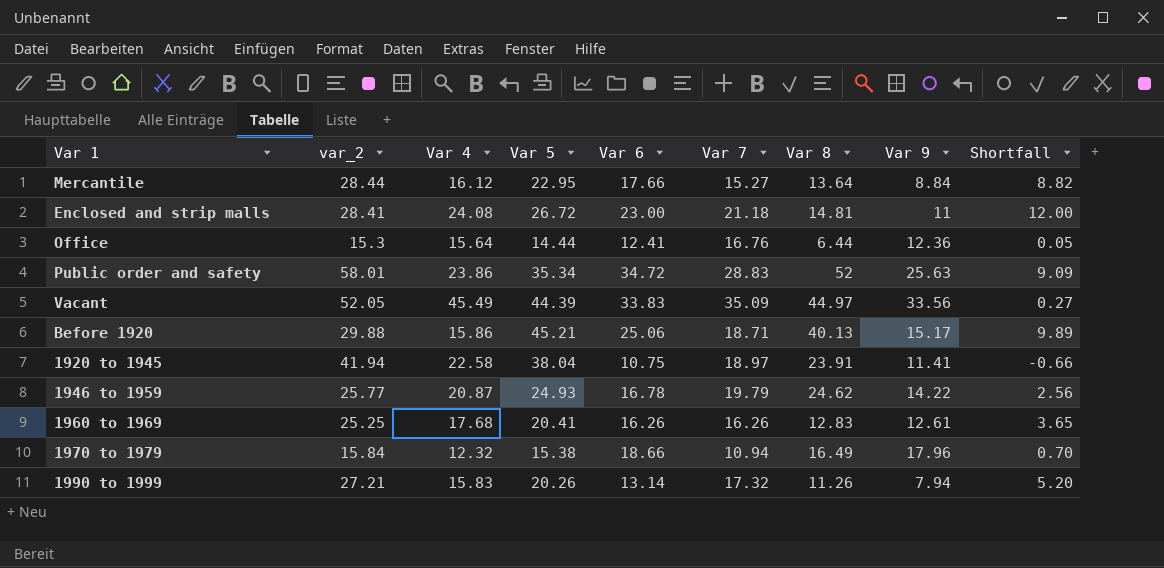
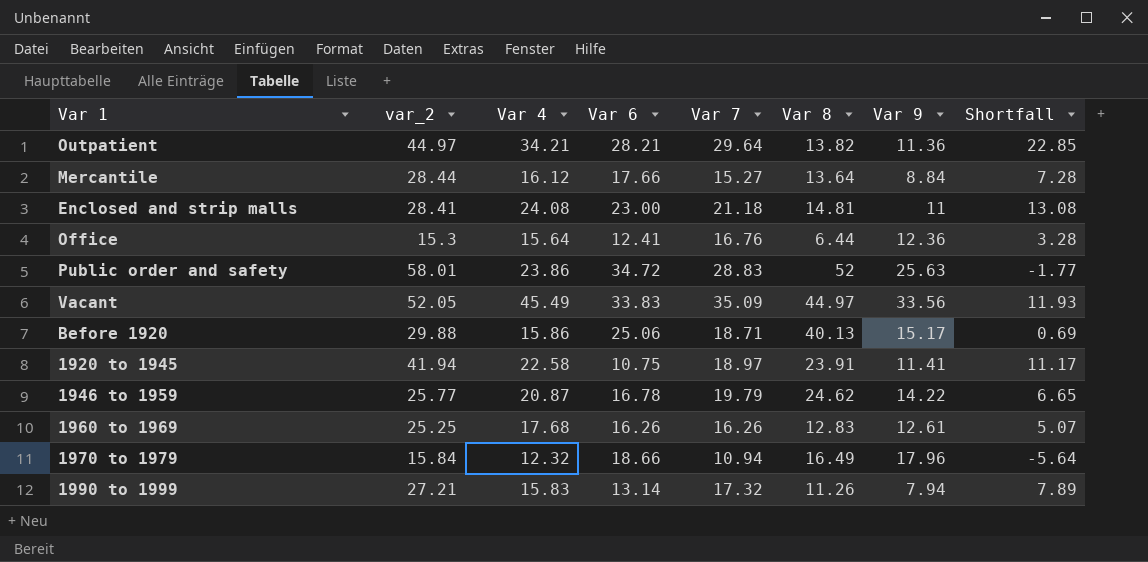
column Var 5 | position: 4 -> none
column Shortfall | formula: [Var 6] - [Var 9] -> [Var 4] - [Var 9]
row Outpatient: none -> 44.97 | 34.21 | 28.21 | 29.64 | 13.82 | 11.36 | 22.85

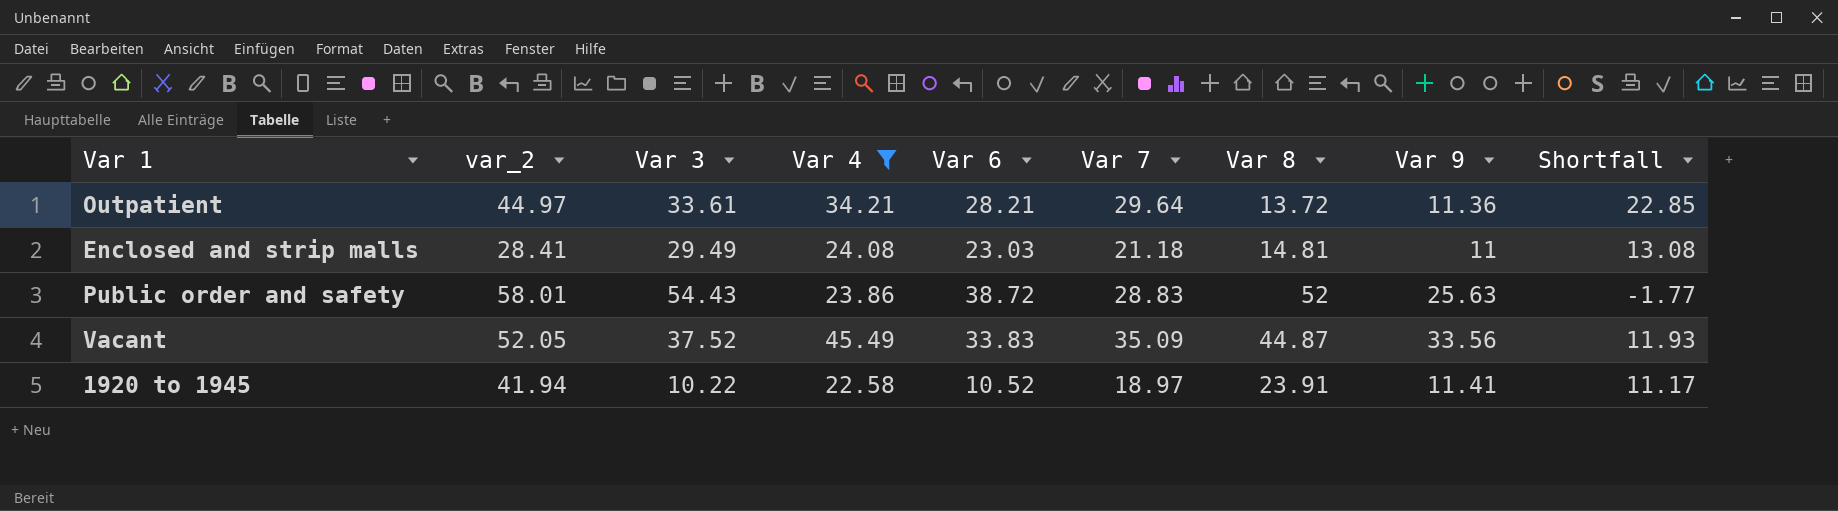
filter: none -> Var 4 >= 22.58
column Var 3 | position: none -> 3
Outpatient | Var 8: 13.82 -> 13.72
Enclosed and strip malls | Var 6: 23.00 -> 23.03
Public order and safety | Var 6: 34.72 -> 38.72
Vacant | Var 8: 44.97 -> 44.87
1920 to 1945 | Var 6: 10.75 -> 10.52

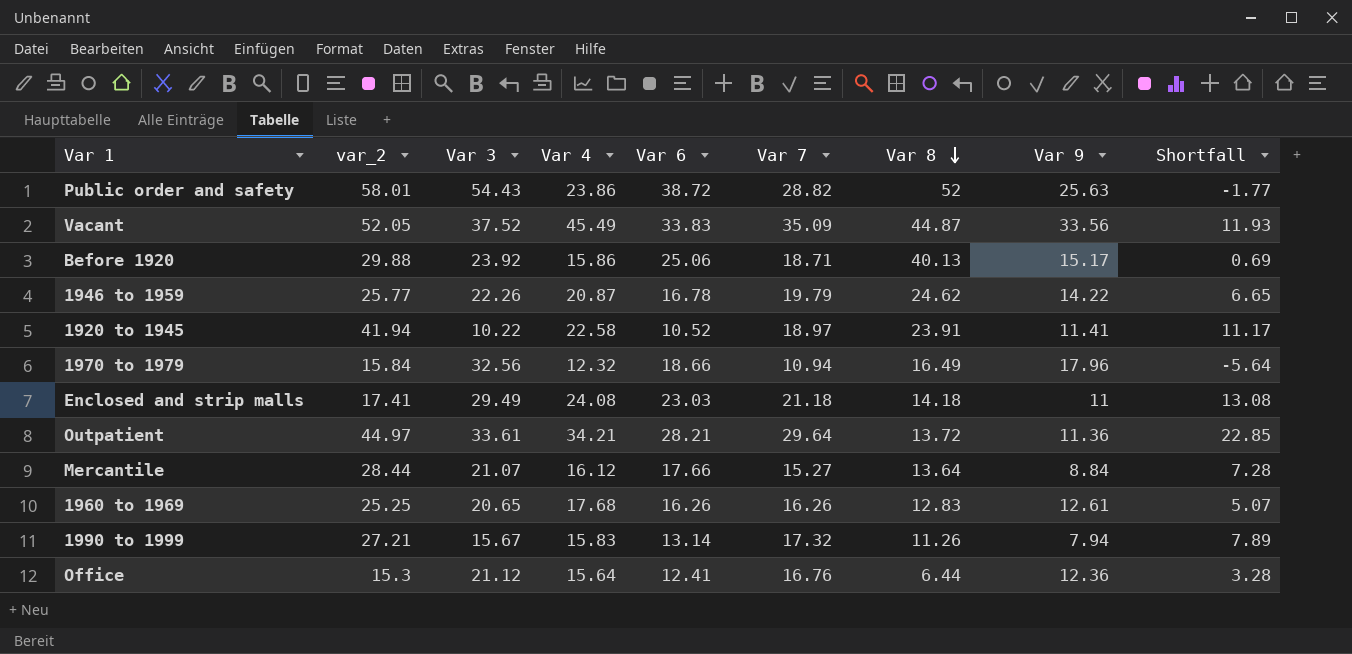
filter: Var 4 >= 22.58 -> none
row order: none -> Var 8 descending
Public order and safety | Var 7: 28.83 -> 28.82
Enclosed and strip malls | var_2: 28.41 -> 17.41
Enclosed and strip malls | Var 8: 14.81 -> 14.18

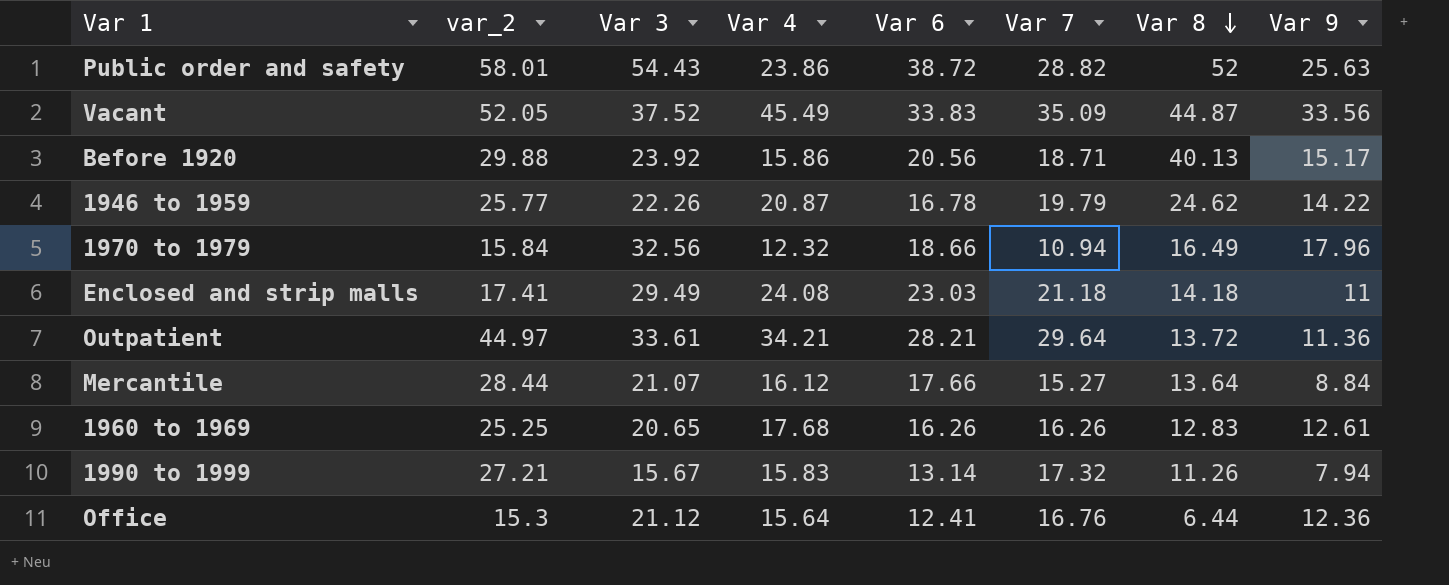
column Shortfall | formula: [Var 4] - [Var 9] -> none
row 1920 to 1945: 41.94 | 10.22 | 22.58 | 10.52 | 18.97 | 23.91 | 11.41 | 11.17 -> none
Before 1920 | Var 6: 25.06 -> 20.56

